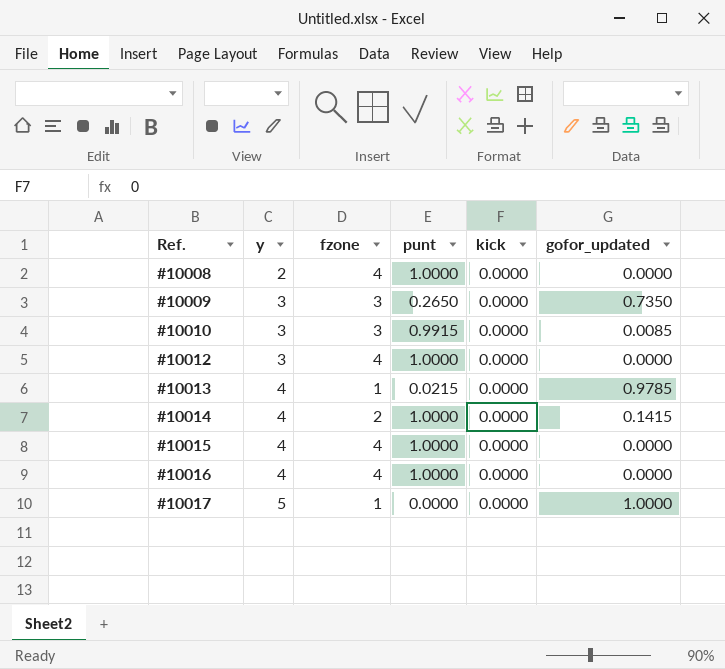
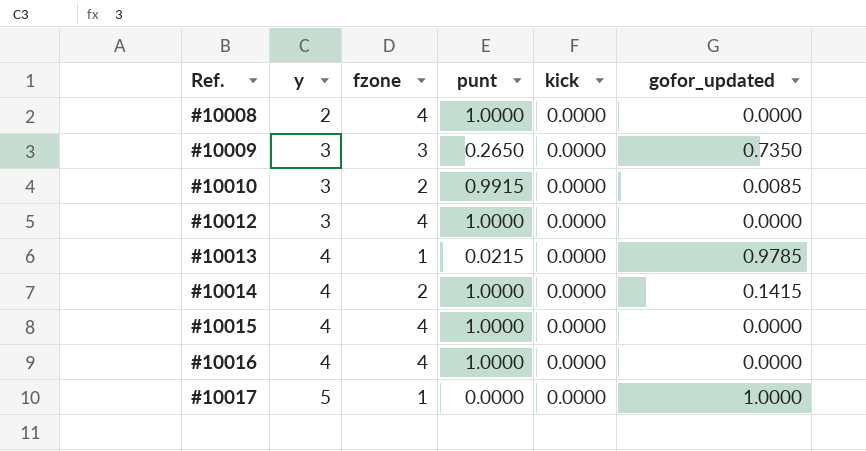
#10010 | fzone: 3 -> 2

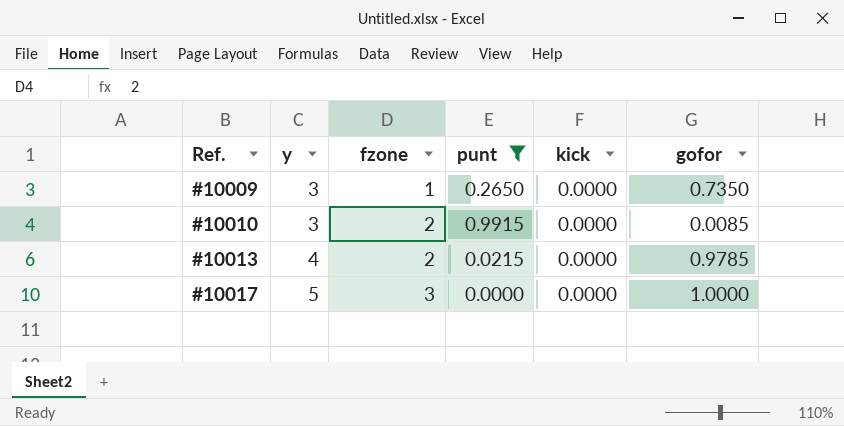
filter: none -> punt != 1.0000
column name: gofor_updated -> gofor
#10009 | fzone: 3 -> 1
#10013 | fzone: 1 -> 2
#10017 | fzone: 1 -> 3

